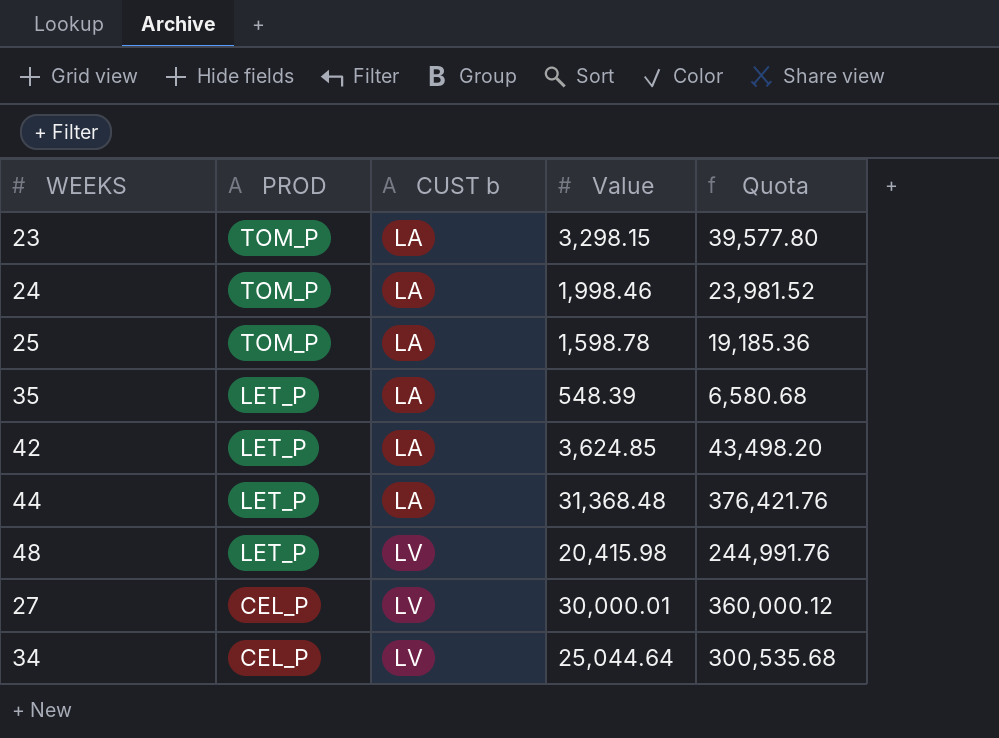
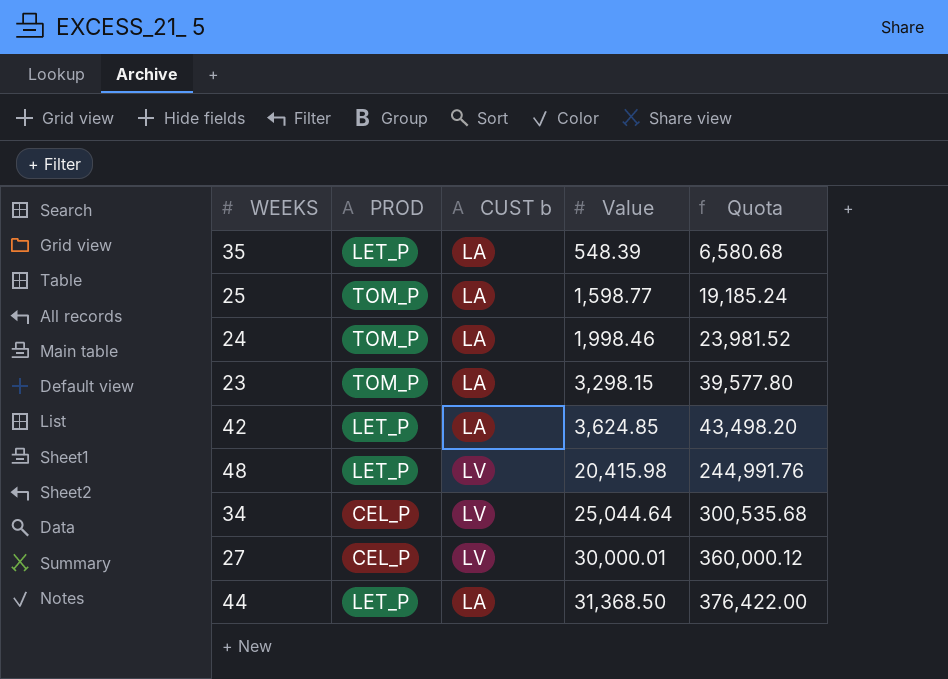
row order: PROD descending -> Value ascending
25 | Value: 1,598.78 -> 1,598.77
25 | Quota: 19,185.36 -> 19,185.24
44 | Value: 31,368.48 -> 31,368.50
44 | Quota: 376,421.76 -> 376,422.00

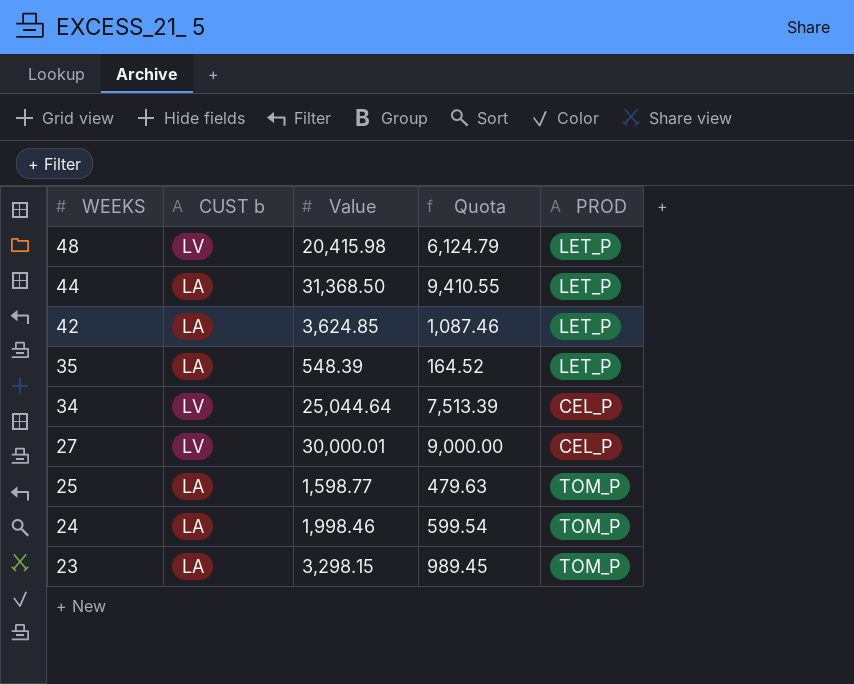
row order: Value ascending -> WEEKS descending
column Quota | formula: [Value] * 12 -> [Value] * 0.3
column PROD | position: 2 -> 5

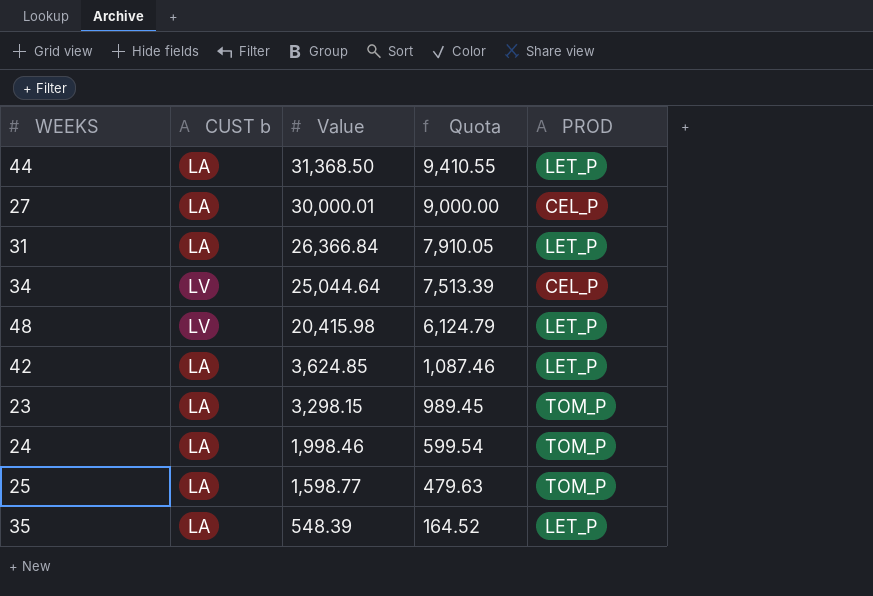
row order: WEEKS descending -> Value descending
27 | CUST b: LV -> LA
row 31: none -> LA | 26,366.84 | 7,910.05 | LET_P

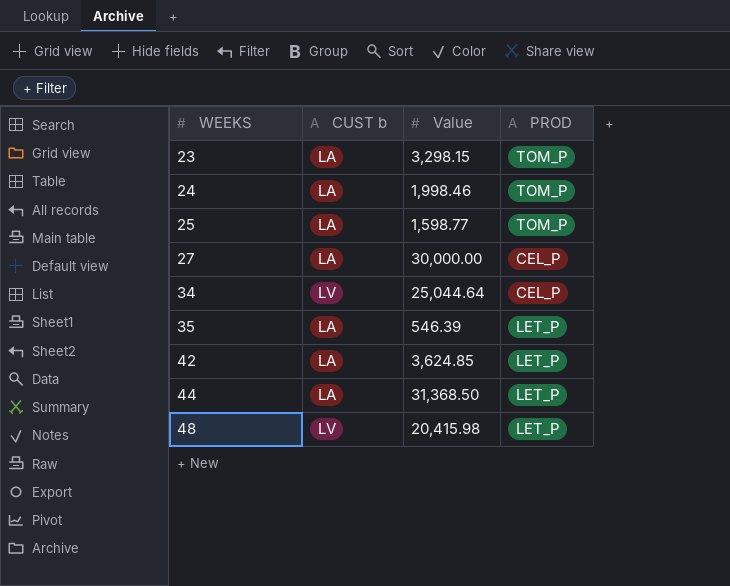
row order: Value descending -> WEEKS ascending
column Quota | formula: [Value] * 0.3 -> none
row 31: LA | 26,366.84 | 7,910.05 | LET_P -> none
27 | Value: 30,000.01 -> 30,000.00
35 | Value: 548.39 -> 546.39

